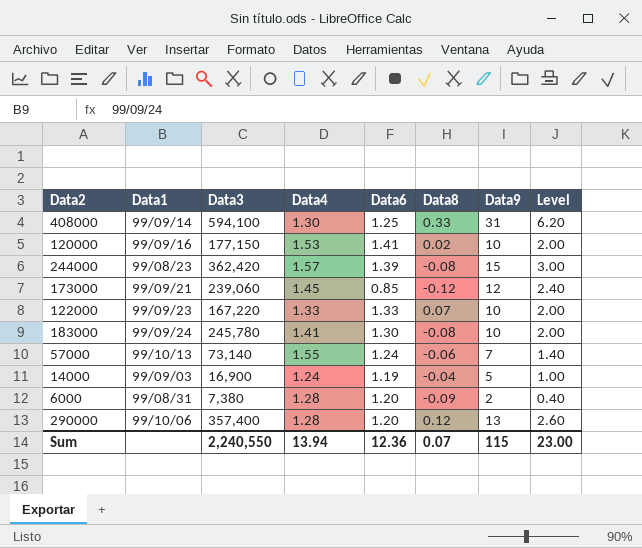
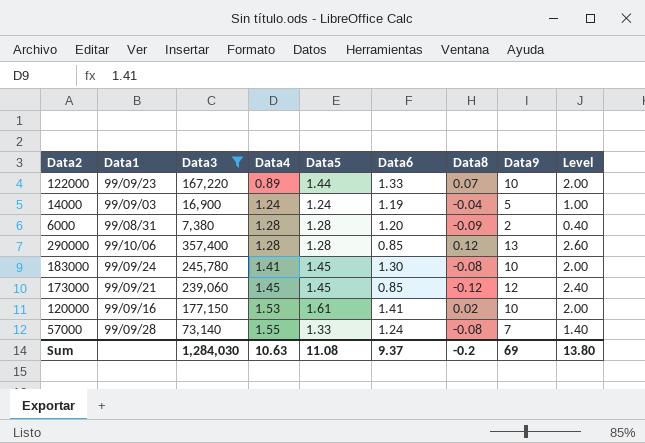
filter: none -> Data3 <= 357,400
row order: none -> Data4 ascending
column Data5 | position: none -> 5
122000 | Data4: 1.33 -> 0.89
290000 | Data6: 1.20 -> 0.85
57000 | Data1: 99/10/13 -> 99/09/28
57000 | Data8: -0.06 -> -0.08
Sum | Data3: 2,240,550 -> 1,284,030
Sum | Data4: 13.94 -> 10.63
Sum | Data6: 12.36 -> 9.37
Sum | Data8: 0.07 -> -0.2
Sum | Data9: 115 -> 69
Sum | Level: 23.00 -> 13.80

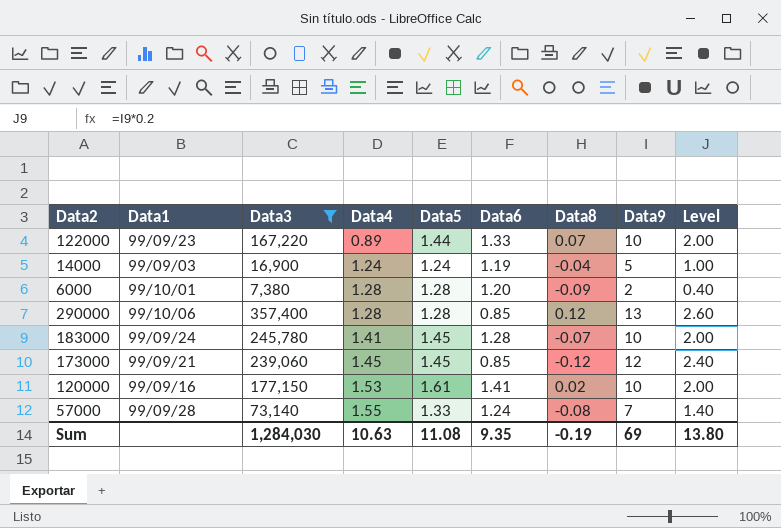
6000 | Data1: 99/08/31 -> 99/10/01
183000 | Data6: 1.30 -> 1.28
183000 | Data8: -0.08 -> -0.07
Sum | Data6: 9.37 -> 9.35
Sum | Data8: -0.2 -> -0.19

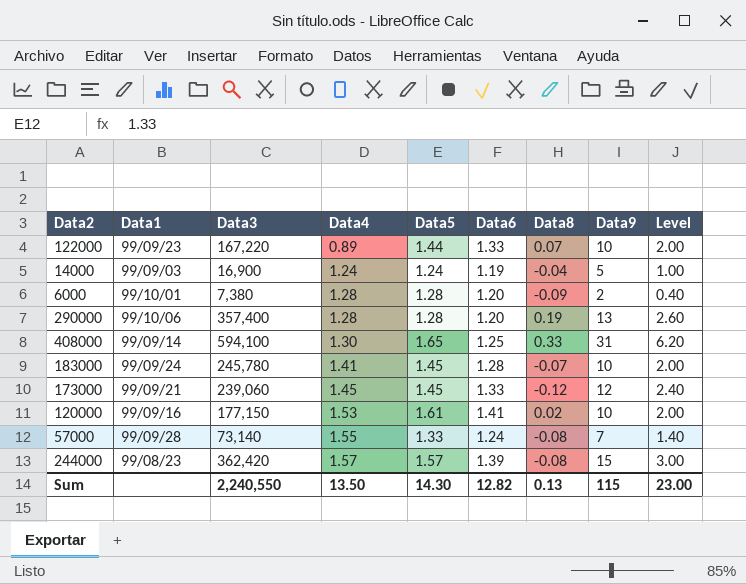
filter: Data3 <= 357,400 -> none
290000 | Data6: 0.85 -> 1.20
290000 | Data8: 0.12 -> 0.19
173000 | Data6: 0.85 -> 1.33
Sum | Data3: 1,284,030 -> 2,240,550
Sum | Data4: 10.63 -> 13.50
Sum | Data5: 11.08 -> 14.30
Sum | Data6: 9.35 -> 12.82
Sum | Data8: -0.19 -> 0.13
Sum | Data9: 69 -> 115
Sum | Level: 13.80 -> 23.00

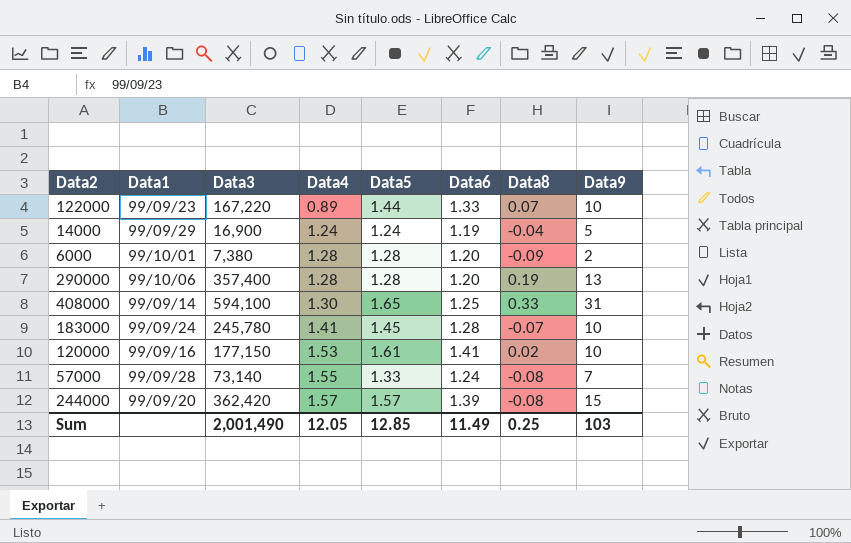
column Level | formula: [Data9] * 0.2 -> none
row 173000: 99/09/21 | 239,060 | 1.45 | 1.45 | 1.33 | -0.12 | 12 | 2.40 -> none
14000 | Data1: 99/09/03 -> 99/09/29
244000 | Data1: 99/08/23 -> 99/09/20
Sum | Data3: 2,240,550 -> 2,001,490
Sum | Data4: 13.50 -> 12.05
Sum | Data5: 14.30 -> 12.85
Sum | Data6: 12.82 -> 11.49
Sum | Data8: 0.13 -> 0.25
Sum | Data9: 115 -> 103

